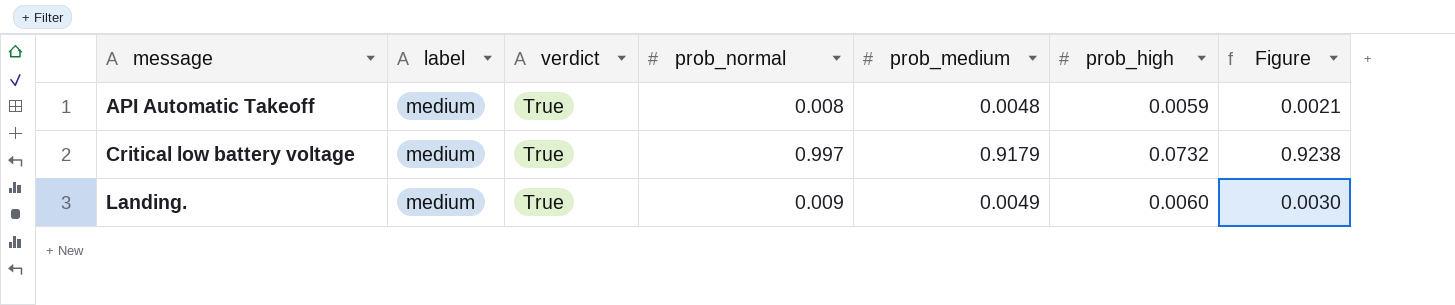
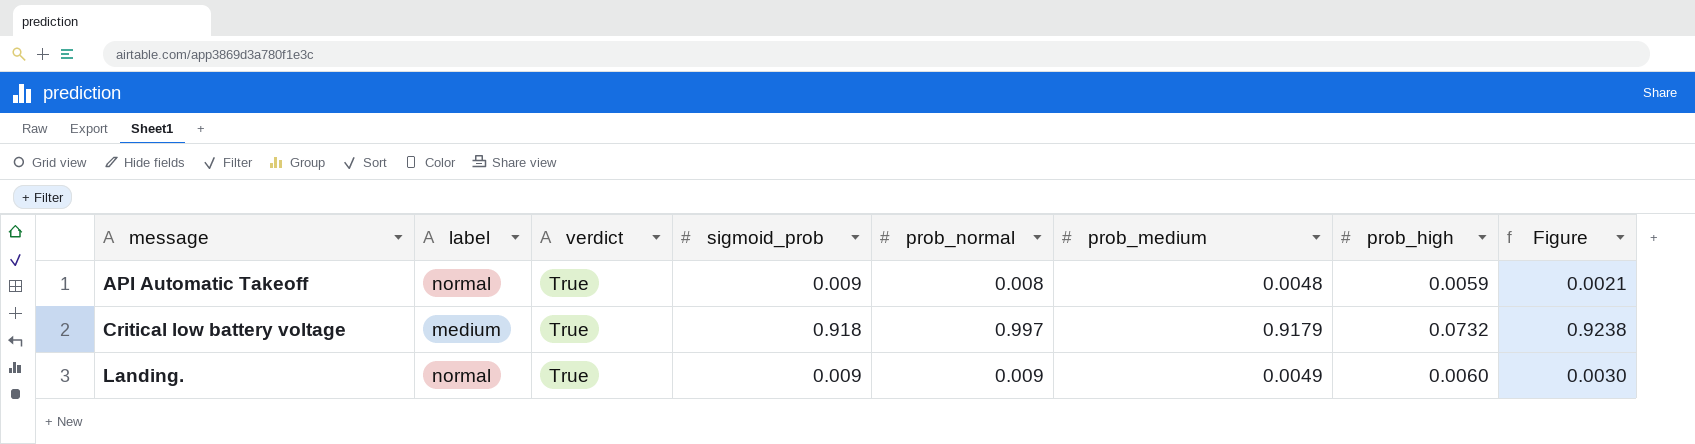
column sigmoid_prob | position: none -> 4
API Automatic Takeoff | label: medium -> normal
Landing. | label: medium -> normal

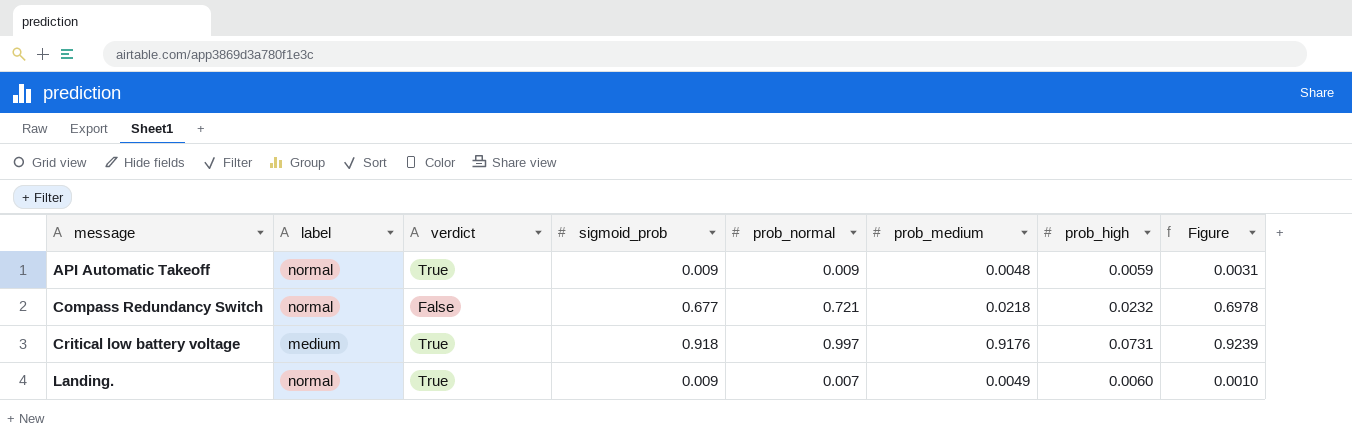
API Automatic Takeoff | prob_normal: 0.008 -> 0.009
API Automatic Takeoff | Figure: 0.0021 -> 0.0031
row Compass Redundancy Switch: none -> normal | False | 0.677 | 0.721 | 0.0218 | 0.0232 | 0.6978
Critical low battery voltage | prob_medium: 0.9179 -> 0.9176
Critical low battery voltage | prob_high: 0.0732 -> 0.0731
Critical low battery voltage | Figure: 0.9238 -> 0.9239
Landing. | prob_normal: 0.009 -> 0.007
Landing. | Figure: 0.0030 -> 0.0010

